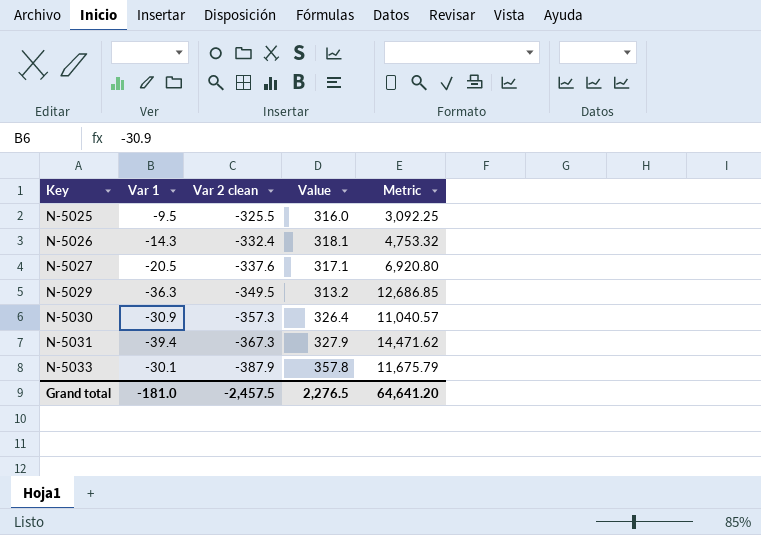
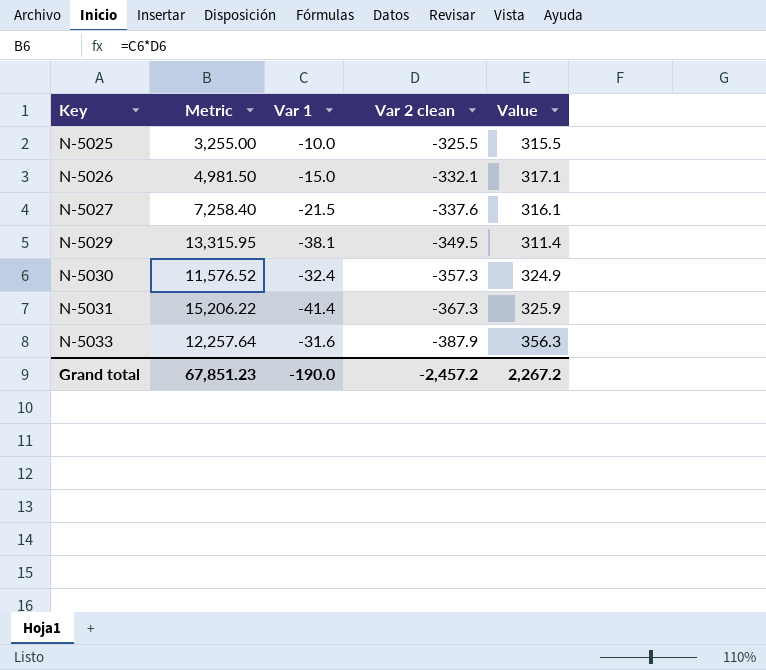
column Metric | position: 5 -> 2
N-5025 | Metric: 3,092.25 -> 3,255.00
N-5025 | Var 1: -9.5 -> -10.0
N-5025 | Value: 316.0 -> 315.5
N-5026 | Metric: 4,753.32 -> 4,981.50
N-5026 | Var 1: -14.3 -> -15.0
N-5026 | Var 2 clean: -332.4 -> -332.1
N-5026 | Value: 318.1 -> 317.1
N-5027 | Metric: 6,920.80 -> 7,258.40
N-5027 | Var 1: -20.5 -> -21.5
N-5027 | Value: 317.1 -> 316.1
N-5029 | Metric: 12,686.85 -> 13,315.95
N-5029 | Var 1: -36.3 -> -38.1
N-5029 | Value: 313.2 -> 311.4
N-5030 | Metric: 11,040.57 -> 11,576.52
N-5030 | Var 1: -30.9 -> -32.4
N-5030 | Value: 326.4 -> 324.9
N-5031 | Metric: 14,471.62 -> 15,206.22
N-5031 | Var 1: -39.4 -> -41.4
N-5031 | Value: 327.9 -> 325.9
N-5033 | Metric: 11,675.79 -> 12,257.64
N-5033 | Var 1: -30.1 -> -31.6
N-5033 | Value: 357.8 -> 356.3
Grand total | Metric: 64,641.20 -> 67,851.23
Grand total | Var 1: -181.0 -> -190.0
Grand total | Var 2 clean: -2,457.5 -> -2,457.2
Grand total | Value: 2,276.5 -> 2,267.2

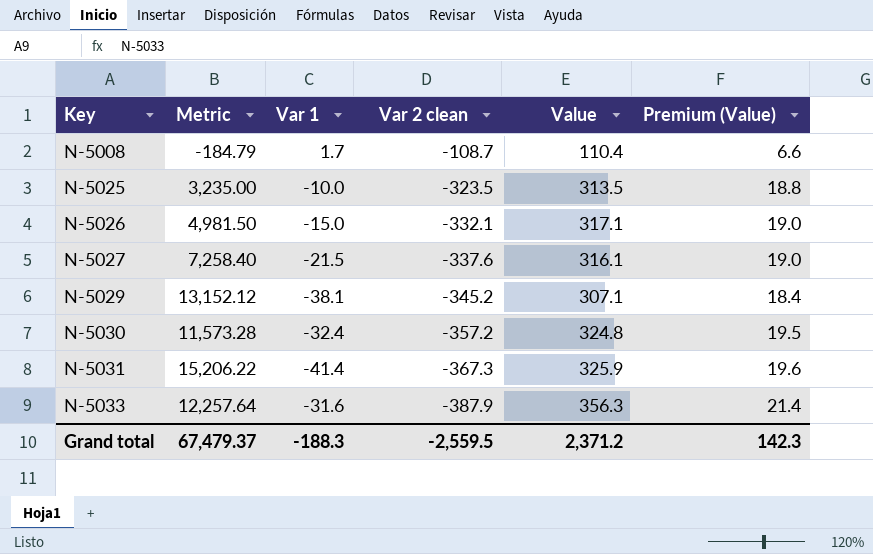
column Premium (Value) | formula: none -> [Value] * 0.06
row N-5008: none -> -184.79 | 1.7 | -108.7 | 110.4 | 6.6
N-5025 | Metric: 3,255.00 -> 3,235.00
N-5025 | Var 2 clean: -325.5 -> -323.5
N-5025 | Value: 315.5 -> 313.5
N-5029 | Metric: 13,315.95 -> 13,152.12
N-5029 | Var 2 clean: -349.5 -> -345.2
N-5029 | Value: 311.4 -> 307.1
N-5030 | Metric: 11,576.52 -> 11,573.28
N-5030 | Var 2 clean: -357.3 -> -357.2
N-5030 | Value: 324.9 -> 324.8
Grand total | Metric: 67,851.23 -> 67,479.37
Grand total | Var 1: -190.0 -> -188.3
Grand total | Var 2 clean: -2,457.2 -> -2,559.5
Grand total | Value: 2,267.2 -> 2,371.2

